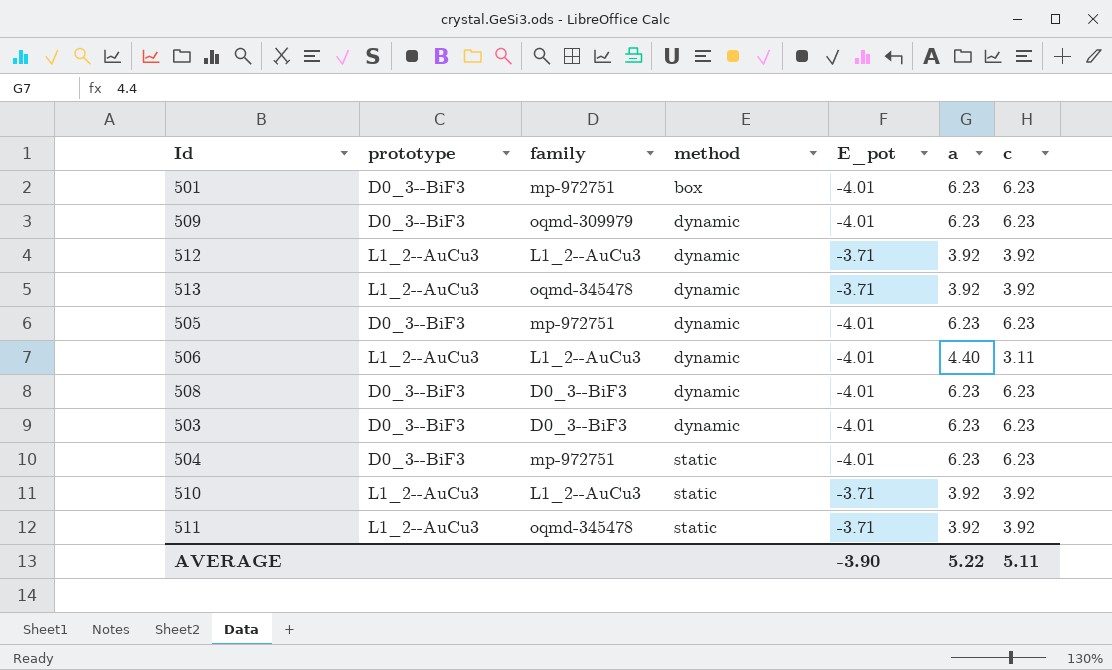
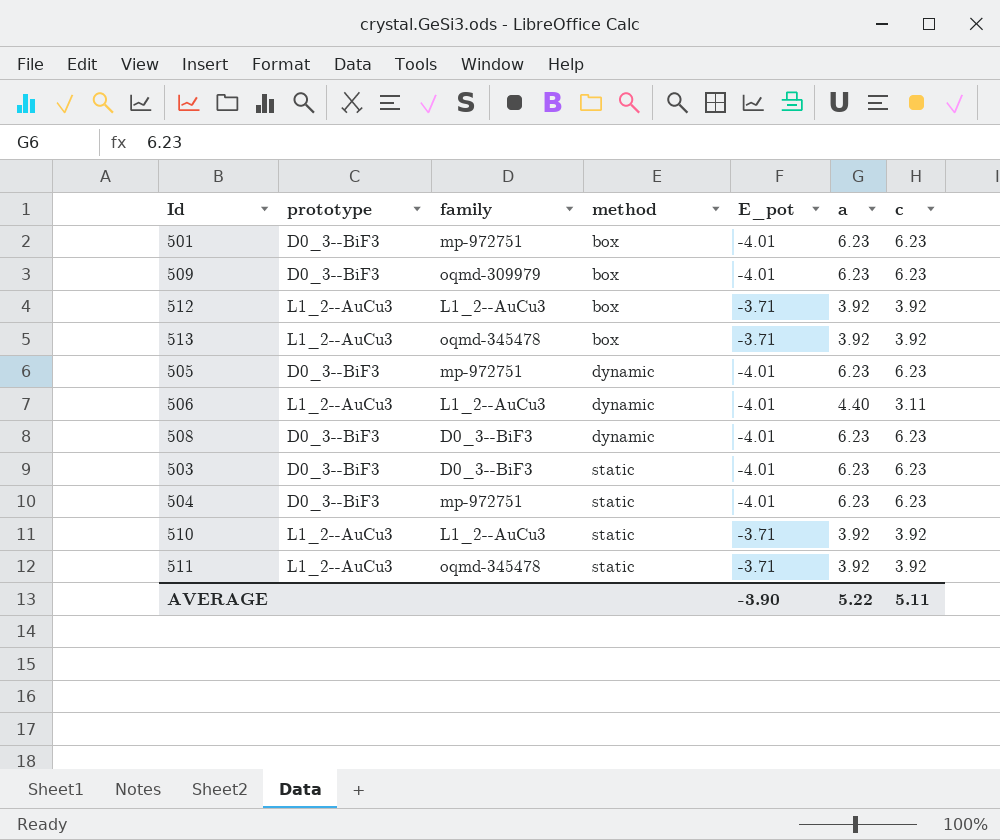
509 | method: dynamic -> box
512 | method: dynamic -> box
513 | method: dynamic -> box
503 | method: dynamic -> static

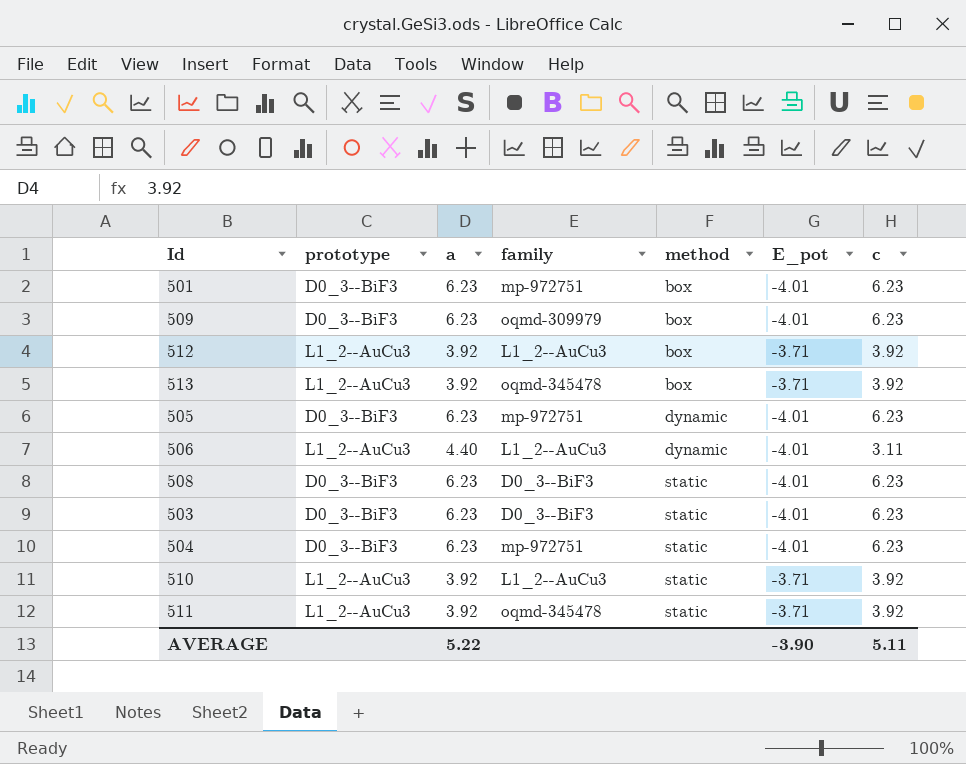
column a | position: 6 -> 3
508 | method: dynamic -> static

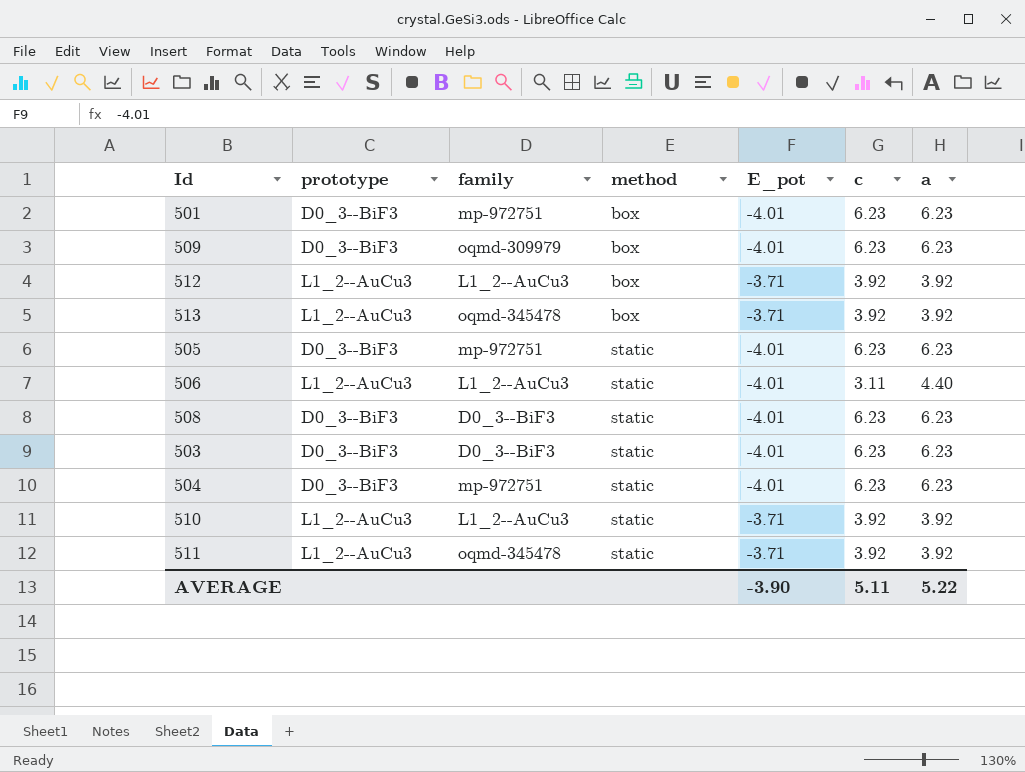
column a | position: 3 -> 7
505 | method: dynamic -> static
506 | method: dynamic -> static

